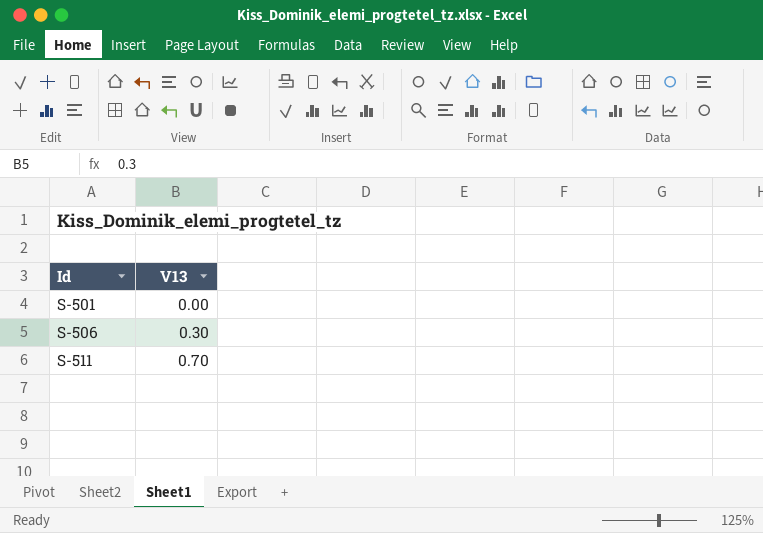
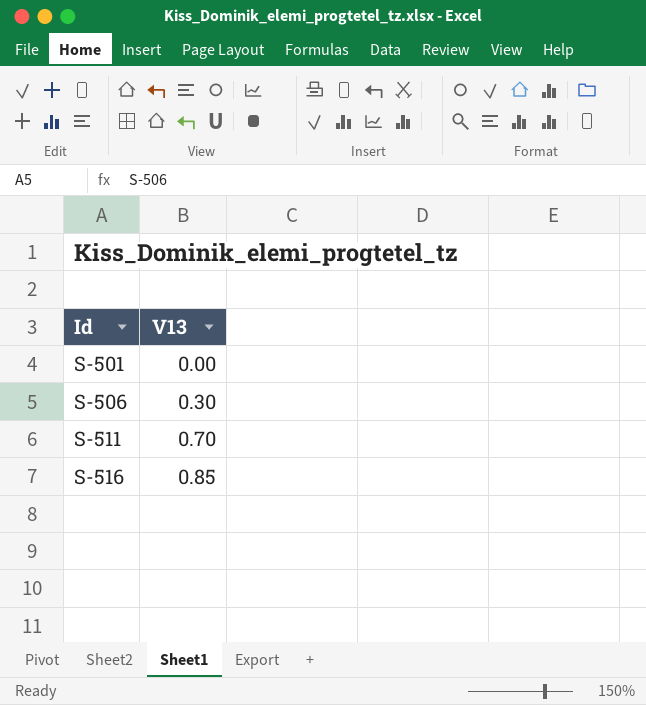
row S-516: none -> 0.85

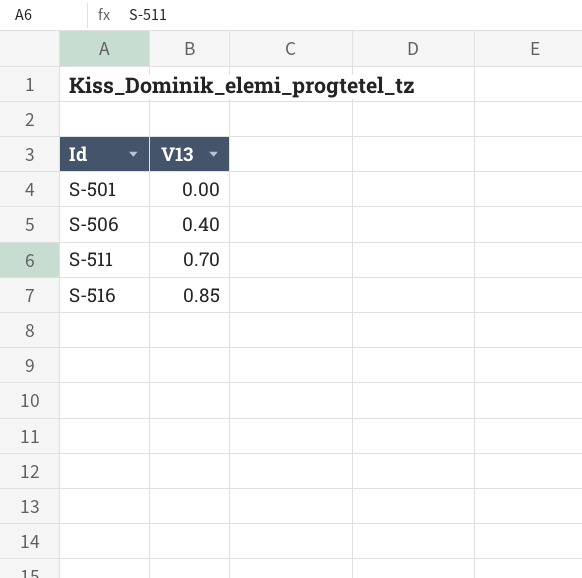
S-506 | V13: 0.30 -> 0.40

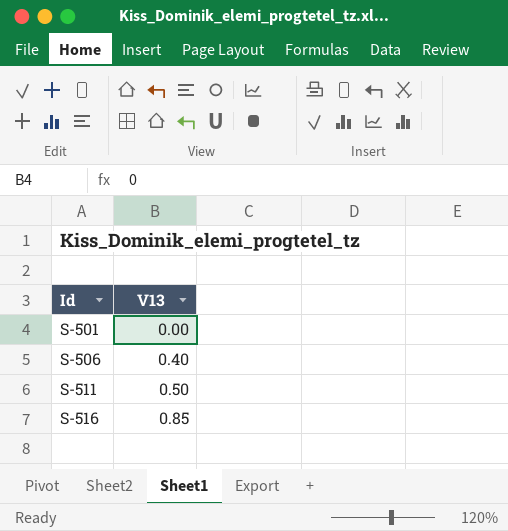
S-511 | V13: 0.70 -> 0.50

